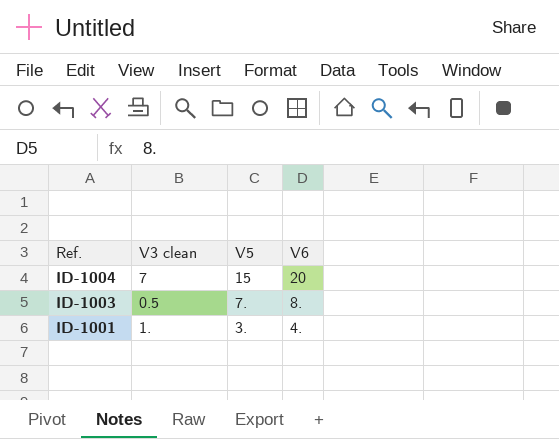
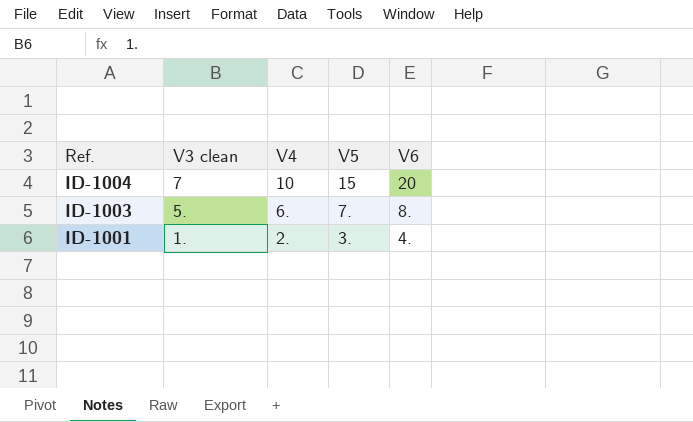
column V4 | position: none -> 3
ID-1003 | V3 clean: 0.5 -> 5.

